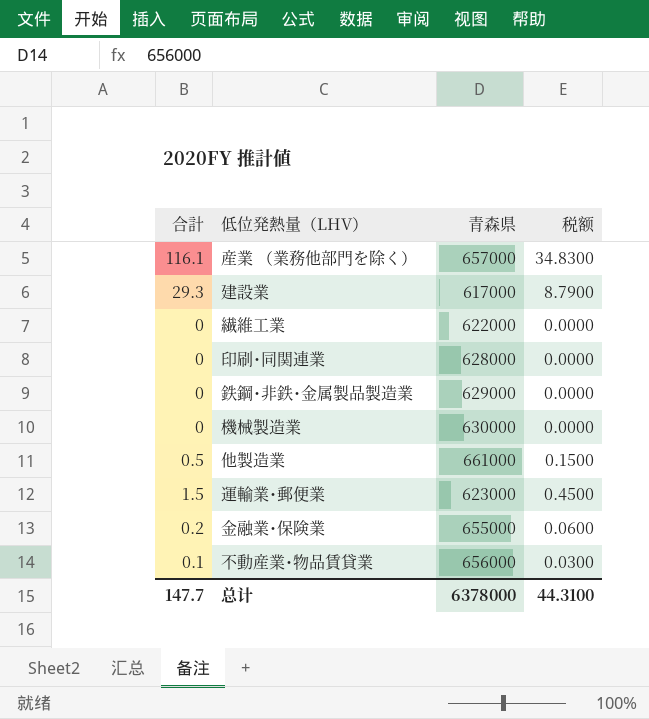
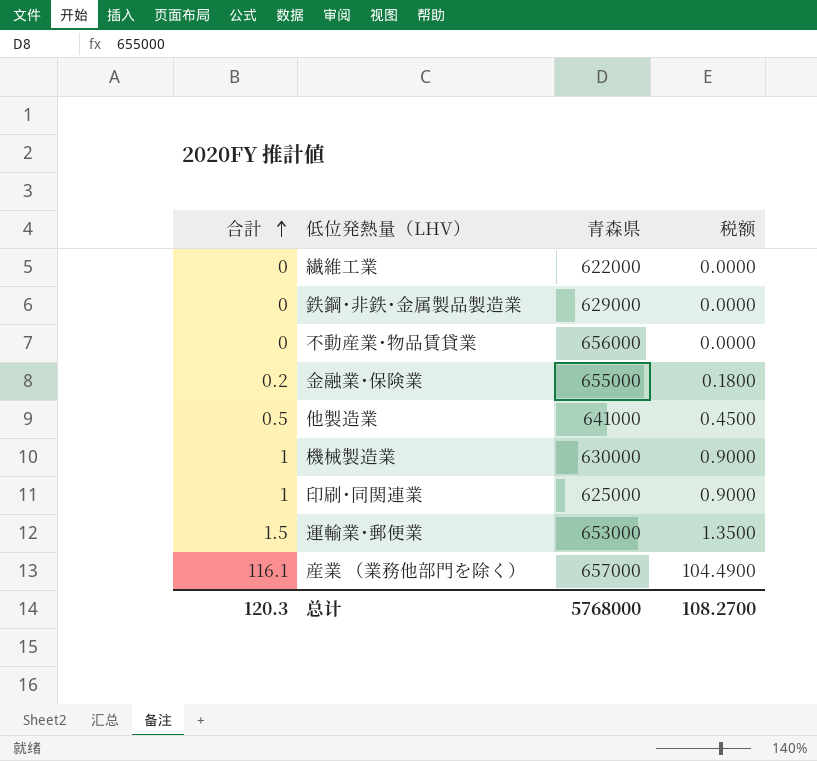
row order: none -> 合計 ascending
column 税额 | formula: [合計] * 0.3 -> [合計] * 0.9
row 建設業: 29.3 | 617000 | 8.7900 -> none
不動産業･物品賃貸業 | 合計: 0.1 -> 0
他製造業 | 青森県: 661000 -> 641000
機械製造業 | 合計: 0 -> 1
印刷･同関連業 | 合計: 0 -> 1
印刷･同関連業 | 青森県: 628000 -> 625000
運輸業･郵便業 | 青森県: 623000 -> 653000
总计 | 合計: 147.7 -> 120.3
总计 | 青森県: 6378000 -> 5768000
总计 | 税额: 44.3100 -> 108.2700

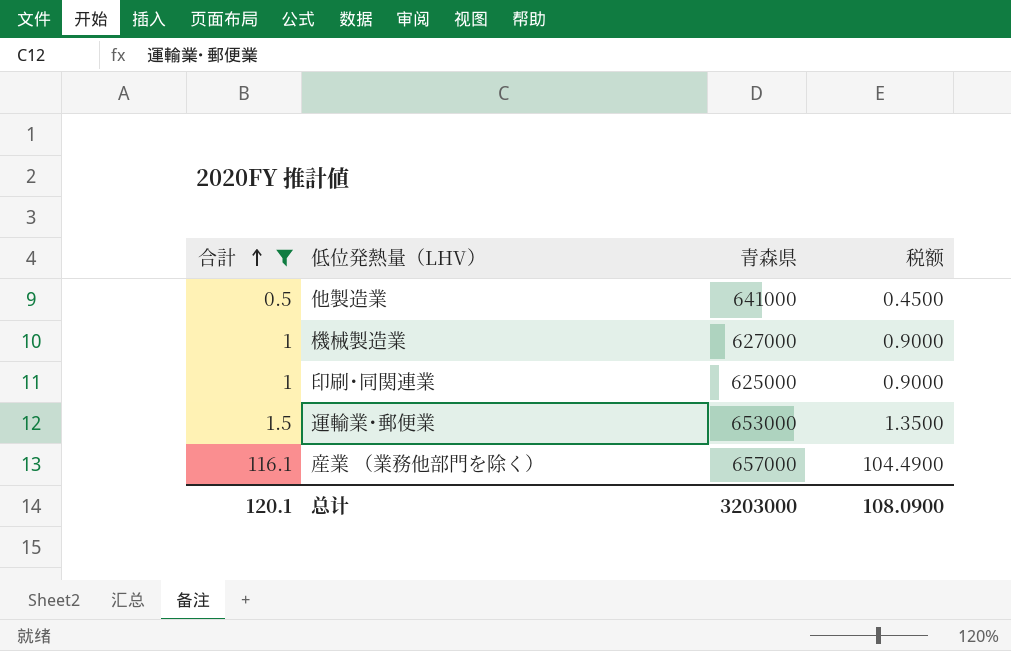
filter: none -> 合計 >= 0.5
機械製造業 | 青森県: 630000 -> 627000
总计 | 合計: 120.3 -> 120.1
总计 | 青森県: 5768000 -> 3203000
总计 | 税额: 108.2700 -> 108.0900

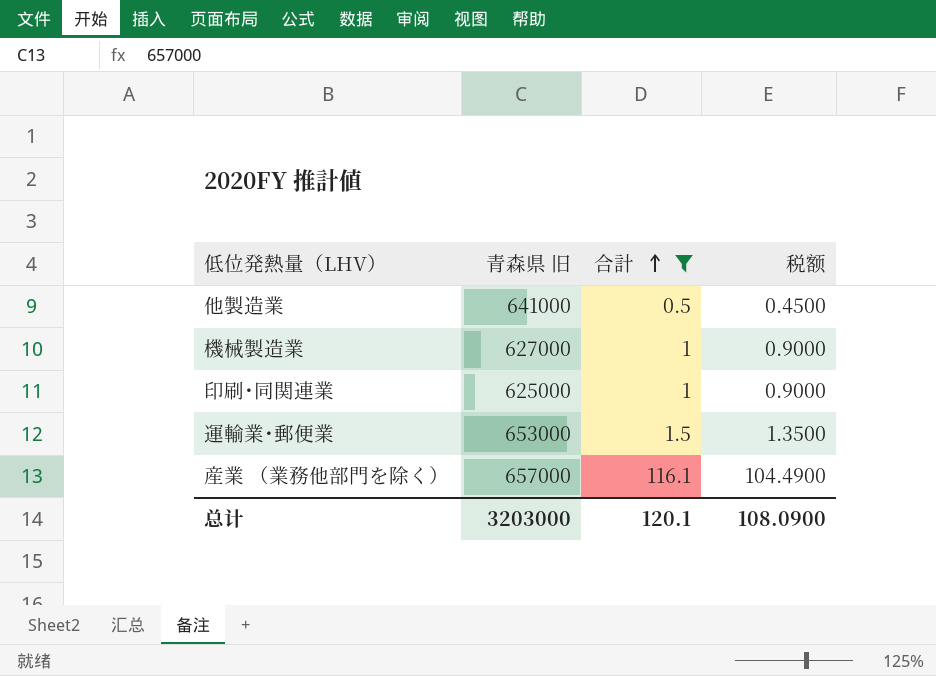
column name: 青森県 -> 青森県 旧
column 合計 | position: 1 -> 3

